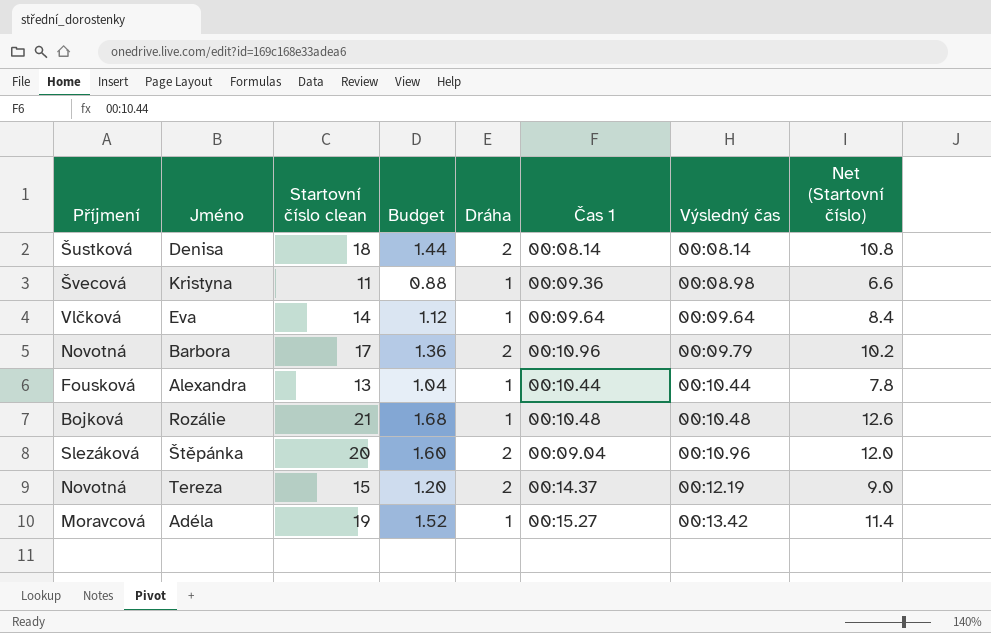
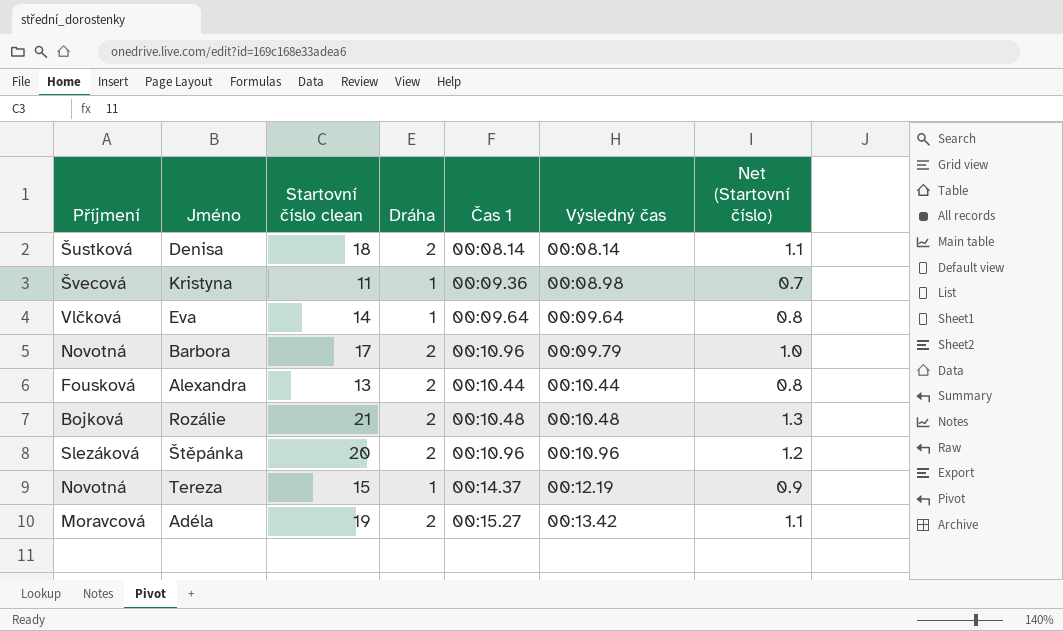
column Budget | formula: [Startovní číslo clean] * 0.08 -> none
column Net (Startovní číslo) | formula: [Startovní číslo clean] * 0.6 -> [Startovní číslo clean] * 0.06
Alexandra | Dráha: 1 -> 2
Rozálie | Dráha: 1 -> 2
Štěpánka | Čas 1: 00:09.04 -> 00:10.96
Tereza | Dráha: 2 -> 1
Adéla | Dráha: 1 -> 2

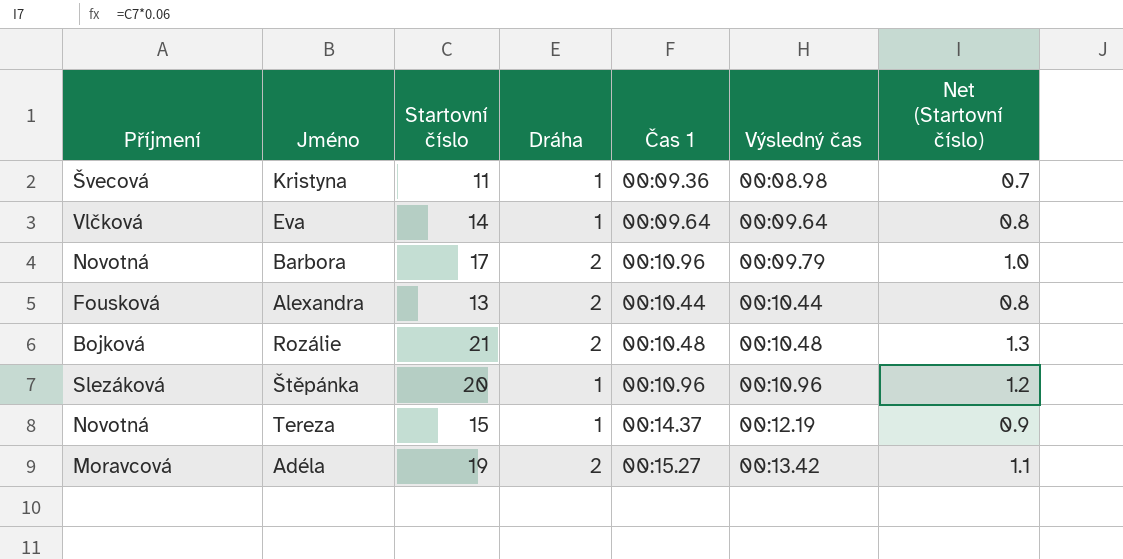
column name: Startovní číslo clean -> Startovní číslo
row Denisa: Šustková | 18 | 2 | 00:08.14 | 00:08.14 | 1.1 -> none
Štěpánka | Dráha: 2 -> 1

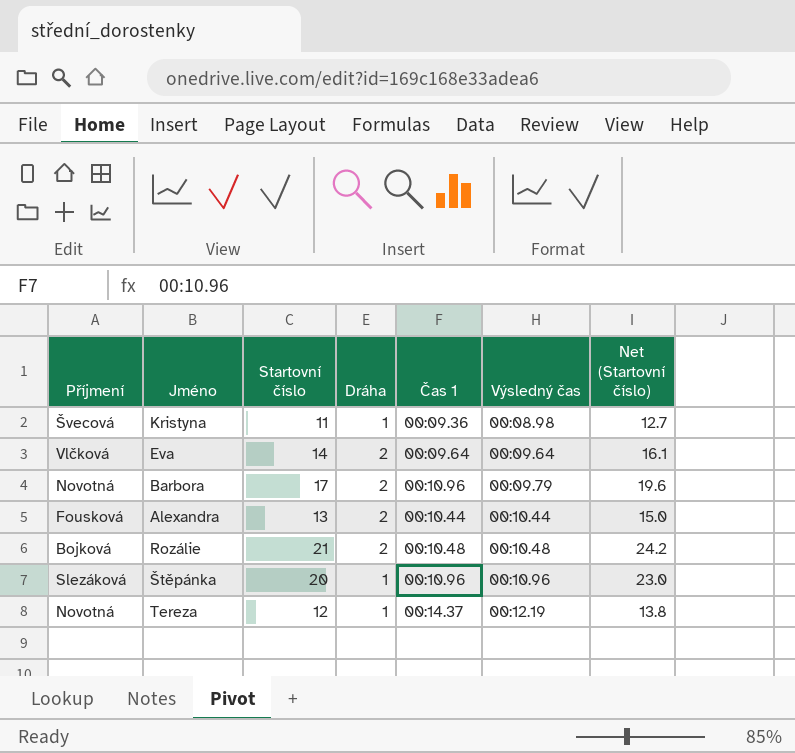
column Net (Startovní číslo) | formula: [Startovní číslo] * 0.06 -> [Startovní číslo] * 1.15
row Adéla: Moravcová | 19 | 2 | 00:15.27 | 00:13.42 | 1.1 -> none
Eva | Dráha: 1 -> 2
Tereza | Startovní číslo: 15 -> 12

